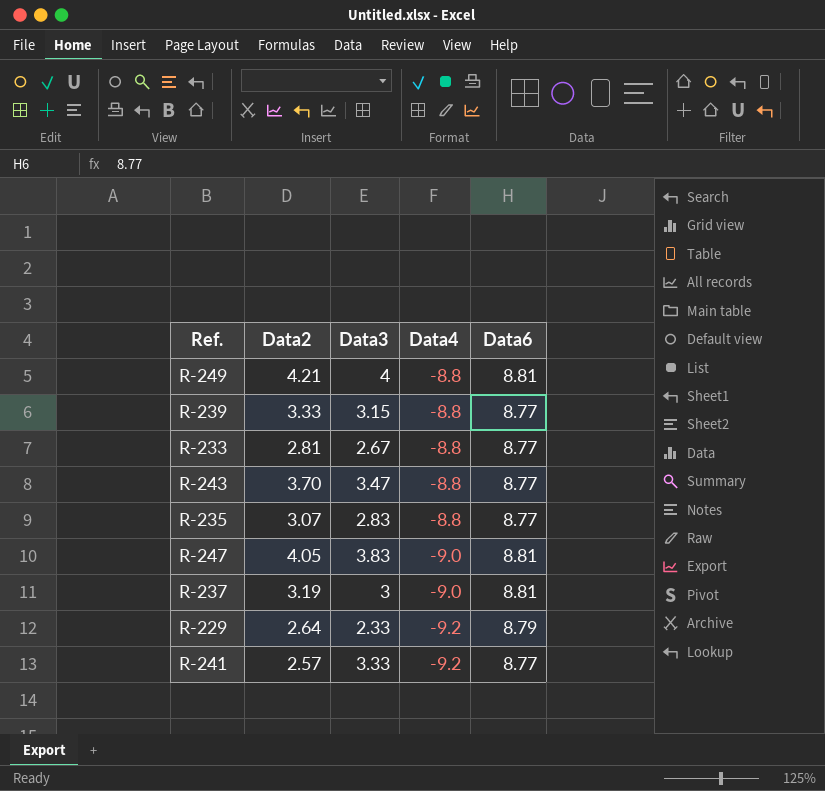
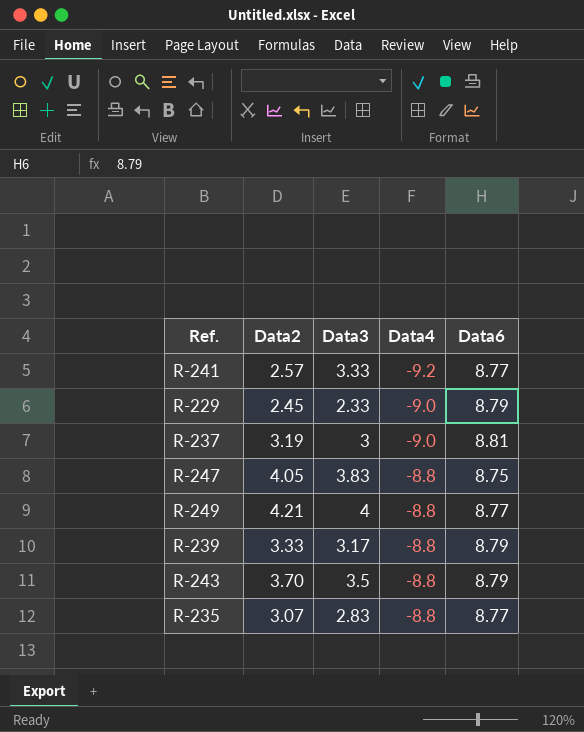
row order: Data4 descending -> Data4 ascending
row R-233: 2.81 | 2.67 | -8.8 | 8.77 -> none
R-229 | Data2: 2.64 -> 2.45
R-229 | Data4: -9.2 -> -9.0
R-247 | Data4: -9.0 -> -8.8
R-247 | Data6: 8.81 -> 8.75
R-249 | Data6: 8.81 -> 8.77
R-239 | Data3: 3.15 -> 3.17
R-239 | Data6: 8.77 -> 8.79
R-243 | Data3: 3.47 -> 3.5
R-243 | Data6: 8.77 -> 8.79

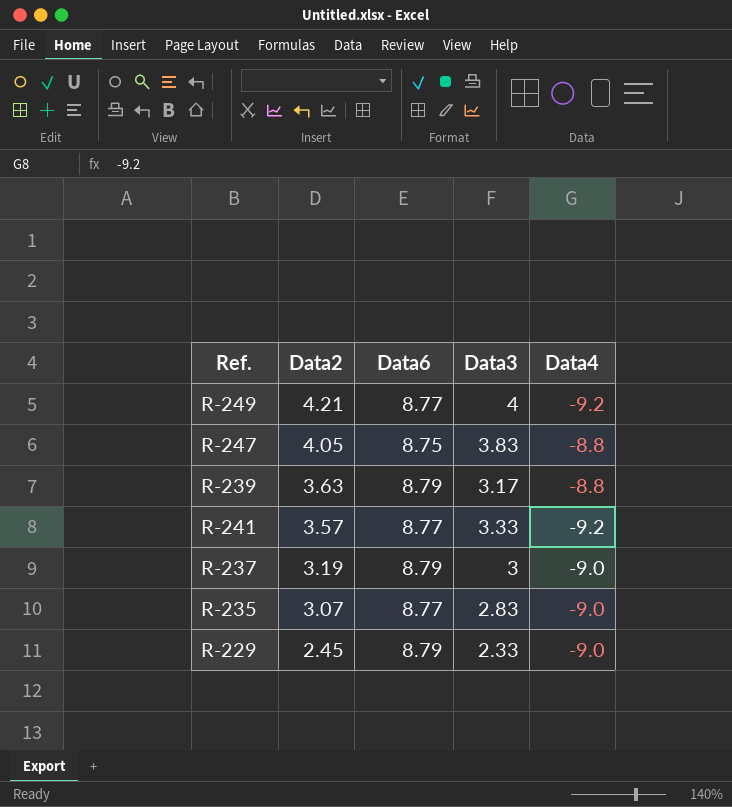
row order: Data4 ascending -> Data2 descending
column Data6 | position: 5 -> 3
row R-243: 3.70 | 3.5 | -8.8 | 8.79 -> none
R-249 | Data4: -8.8 -> -9.2
R-239 | Data2: 3.33 -> 3.63
R-241 | Data2: 2.57 -> 3.57
R-237 | Data6: 8.81 -> 8.79
R-235 | Data4: -8.8 -> -9.0

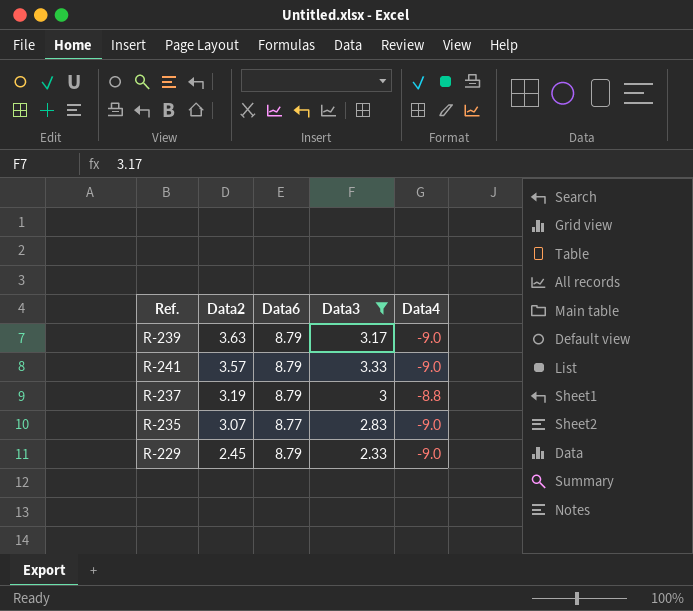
filter: none -> Data3 <= 3.33
R-239 | Data4: -8.8 -> -9.0
R-241 | Data6: 8.77 -> 8.79
R-241 | Data4: -9.2 -> -9.0
R-237 | Data4: -9.0 -> -8.8

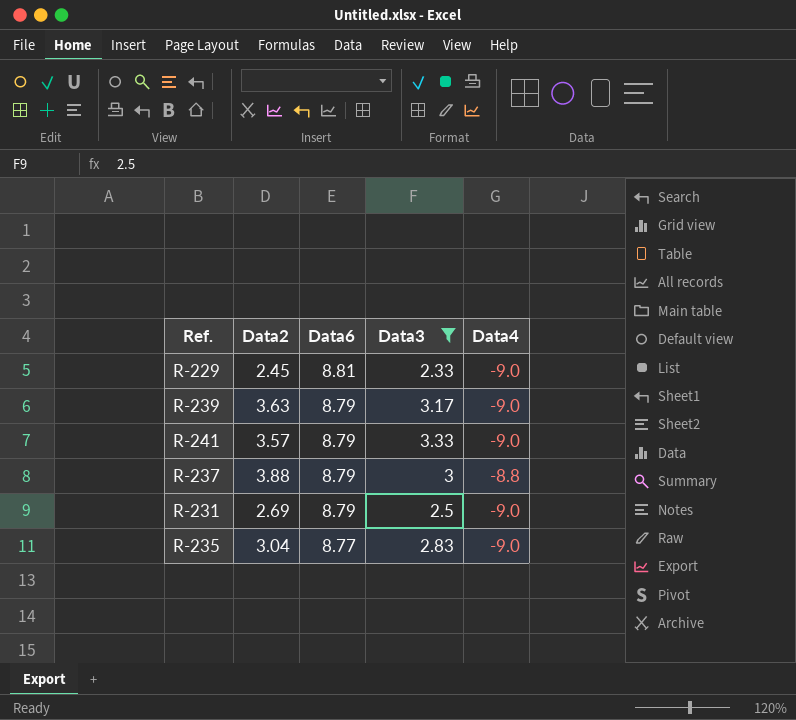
row order: Data2 descending -> Data6 descending
R-229 | Data6: 8.79 -> 8.81
R-237 | Data2: 3.19 -> 3.88
row R-231: none -> 2.69 | 8.79 | 2.5 | -9.0
R-235 | Data2: 3.07 -> 3.04

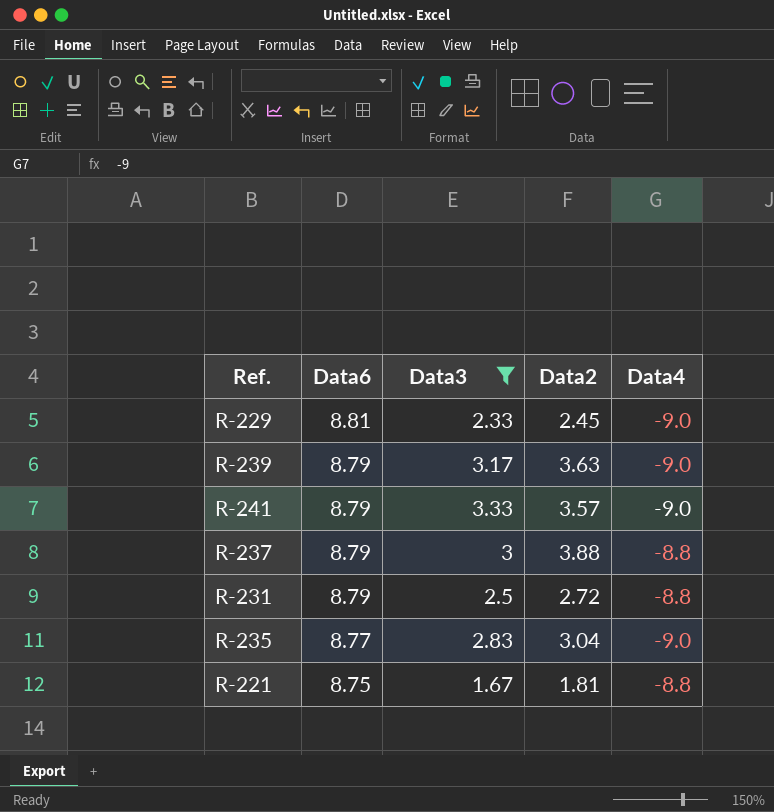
column Data2 | position: 2 -> 4
R-231 | Data2: 2.69 -> 2.72
R-231 | Data4: -9.0 -> -8.8
row R-221: none -> 8.75 | 1.67 | 1.81 | -8.8

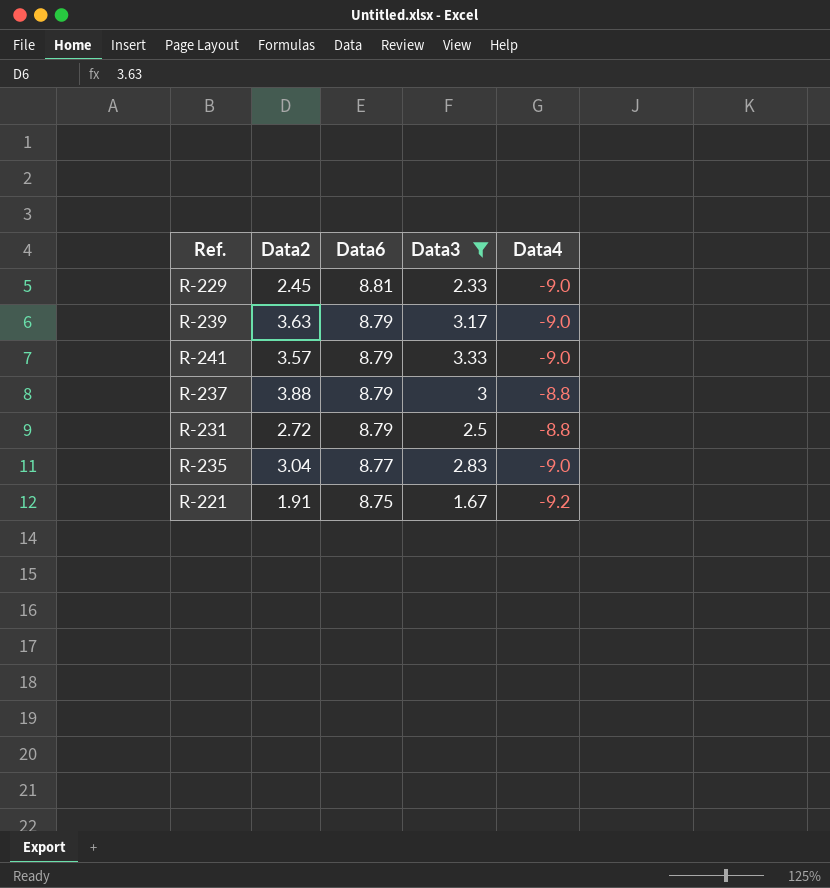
column Data2 | position: 4 -> 2
R-221 | Data2: 1.81 -> 1.91
R-221 | Data4: -8.8 -> -9.2

